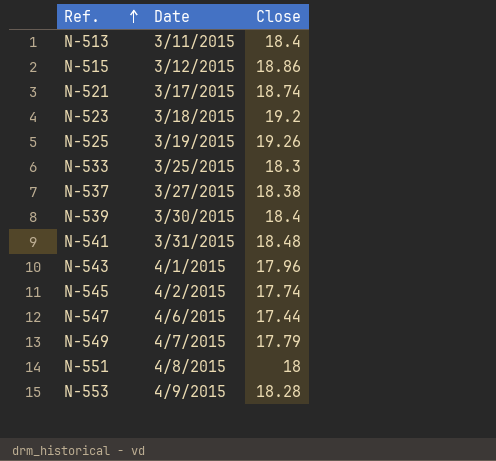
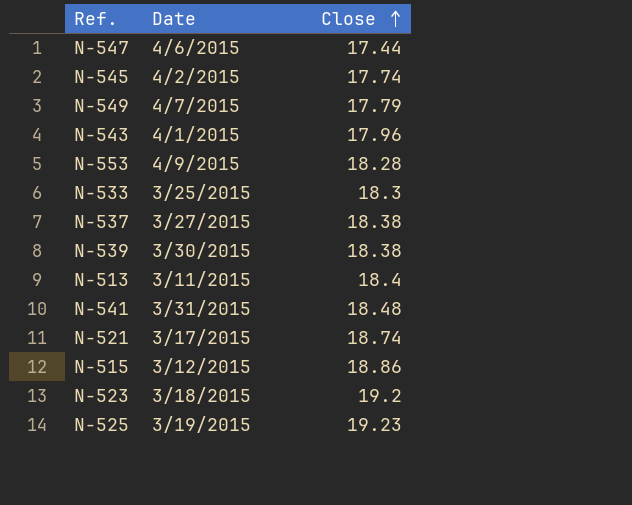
row order: Ref. ascending -> Close ascending
row N-551: 4/8/2015 | 18 -> none
N-539 | Close: 18.4 -> 18.38
N-525 | Close: 19.26 -> 19.23

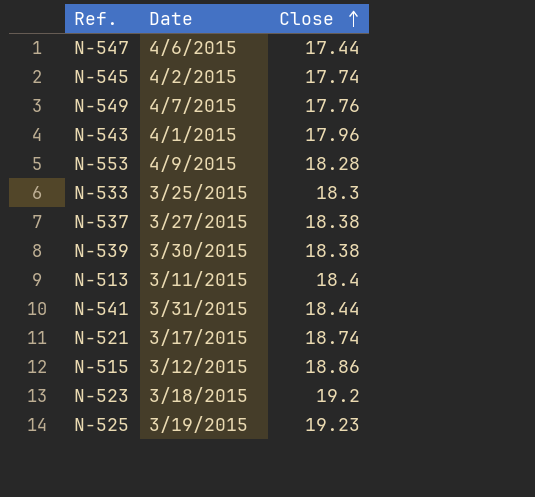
N-549 | Close: 17.79 -> 17.76
N-541 | Close: 18.48 -> 18.44

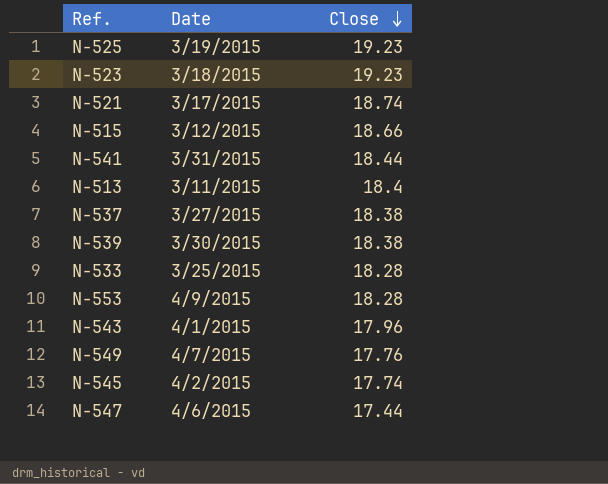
row order: Close ascending -> Close descending
N-523 | Close: 19.2 -> 19.23
N-515 | Close: 18.86 -> 18.66
N-533 | Close: 18.3 -> 18.28

